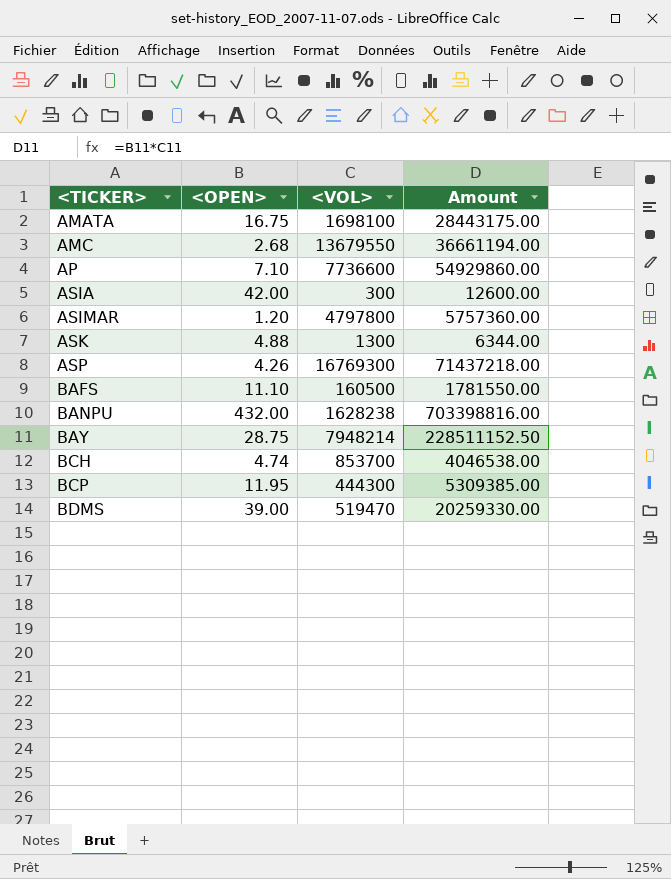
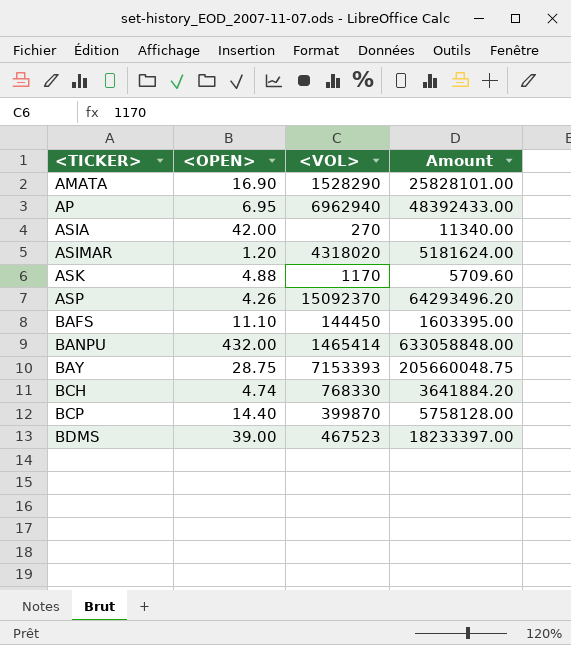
row AMC: 2.68 | 13679550 | 36661194.00 -> none
AMATA | <OPEN>: 16.75 -> 16.90
AMATA | <VOL>: 1698100 -> 1528290
AMATA | Amount: 28443175.00 -> 25828101.00
AP | <OPEN>: 7.10 -> 6.95
AP | <VOL>: 7736600 -> 6962940
AP | Amount: 54929860.00 -> 48392433.00
ASIA | <VOL>: 300 -> 270
ASIA | Amount: 12600.00 -> 11340.00
ASIMAR | <VOL>: 4797800 -> 4318020
ASIMAR | Amount: 5757360.00 -> 5181624.00
ASK | <VOL>: 1300 -> 1170
ASK | Amount: 6344.00 -> 5709.60
ASP | <VOL>: 16769300 -> 15092370
ASP | Amount: 71437218.00 -> 64293496.20
BAFS | <VOL>: 160500 -> 144450
BAFS | Amount: 1781550.00 -> 1603395.00
BANPU | <VOL>: 1628238 -> 1465414
BANPU | Amount: 703398816.00 -> 633058848.00
BAY | <VOL>: 7948214 -> 7153393
BAY | Amount: 228511152.50 -> 205660048.75
BCH | <VOL>: 853700 -> 768330
BCH | Amount: 4046538.00 -> 3641884.20
BCP | <OPEN>: 11.95 -> 14.40
BCP | <VOL>: 444300 -> 399870
BCP | Amount: 5309385.00 -> 5758128.00
BDMS | <VOL>: 519470 -> 467523
BDMS | Amount: 20259330.00 -> 18233397.00

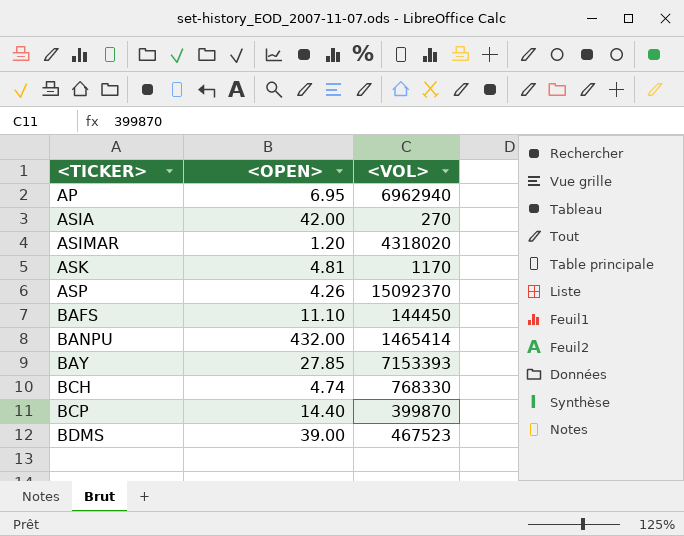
column Amount | formula: [<OPEN>] * [<VOL>] -> none
row AMATA: 16.90 | 1528290 | 25828101.00 -> none
ASK | <OPEN>: 4.88 -> 4.81
BAY | <OPEN>: 28.75 -> 27.85

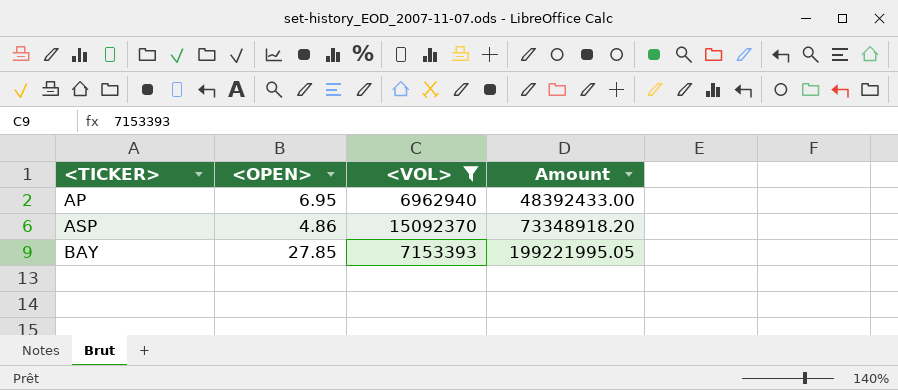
filter: none -> <VOL> >= 6962940
column Amount | formula: none -> [<OPEN>] * [<VOL>]
ASP | <OPEN>: 4.26 -> 4.86

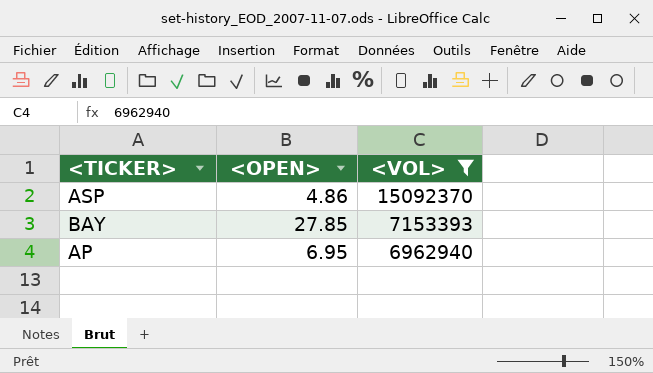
row order: <TICKER> ascending -> <VOL> descending
column Amount | formula: [<OPEN>] * [<VOL>] -> none

